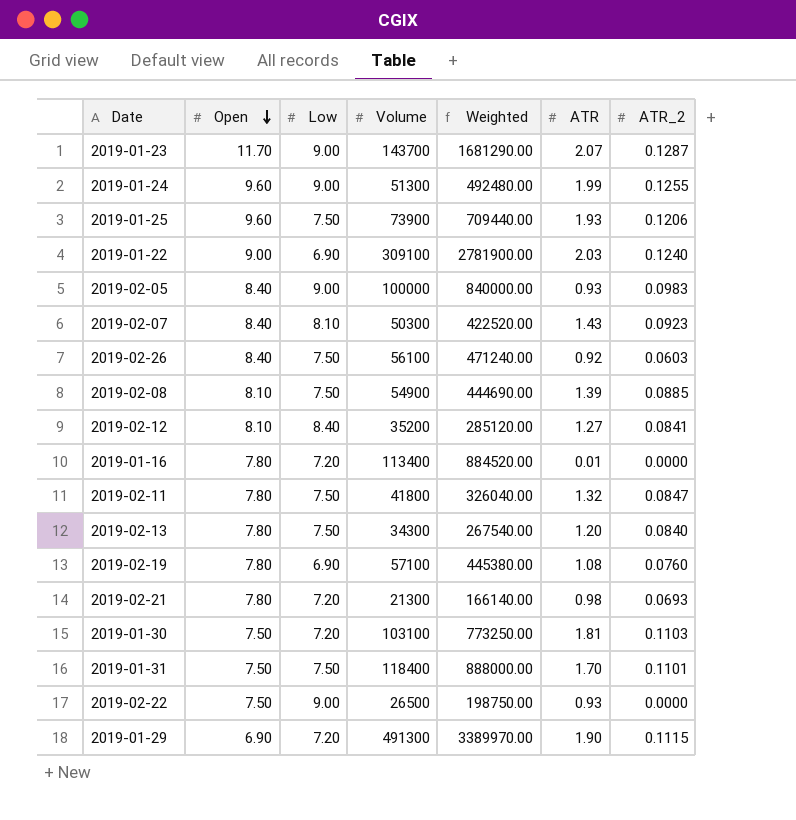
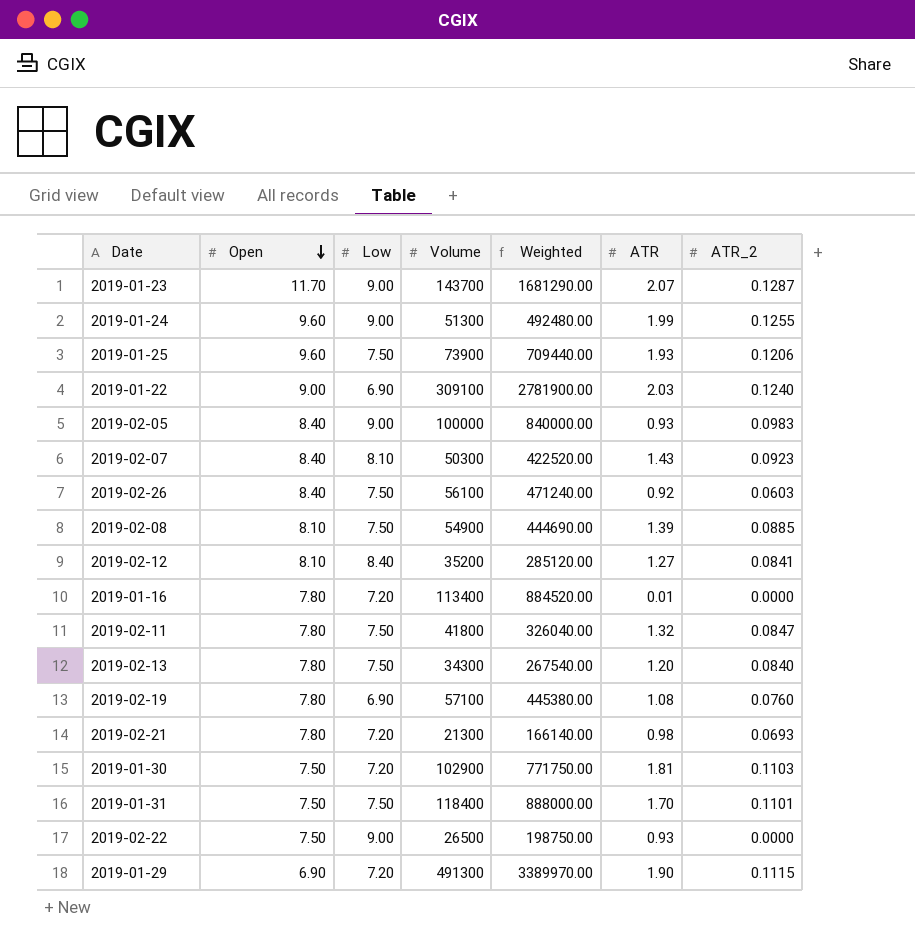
2019-01-30 | Volume: 103100 -> 102900
2019-01-30 | Weighted: 773250.00 -> 771750.00

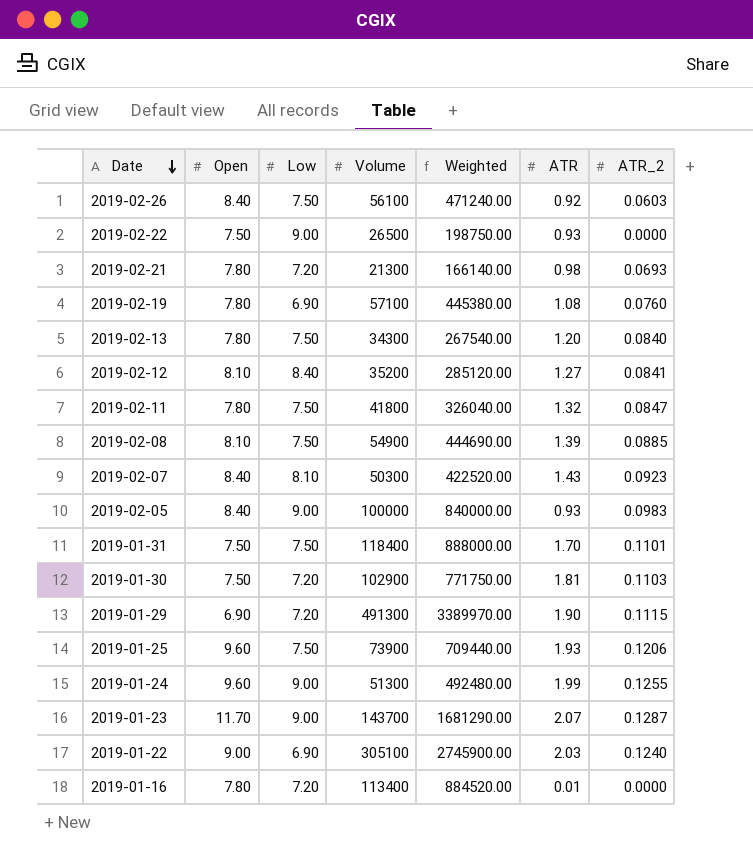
row order: Open descending -> Date descending
2019-01-22 | Volume: 309100 -> 305100
2019-01-22 | Weighted: 2781900.00 -> 2745900.00

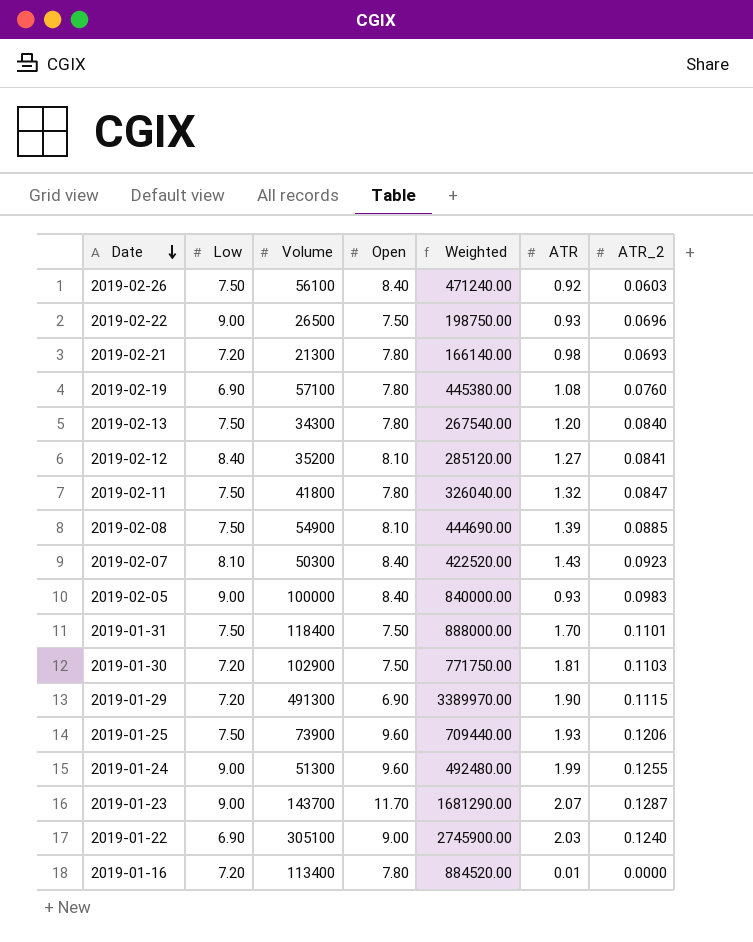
column Open | position: 2 -> 4
2019-02-22 | ATR_2: 0.0000 -> 0.0696

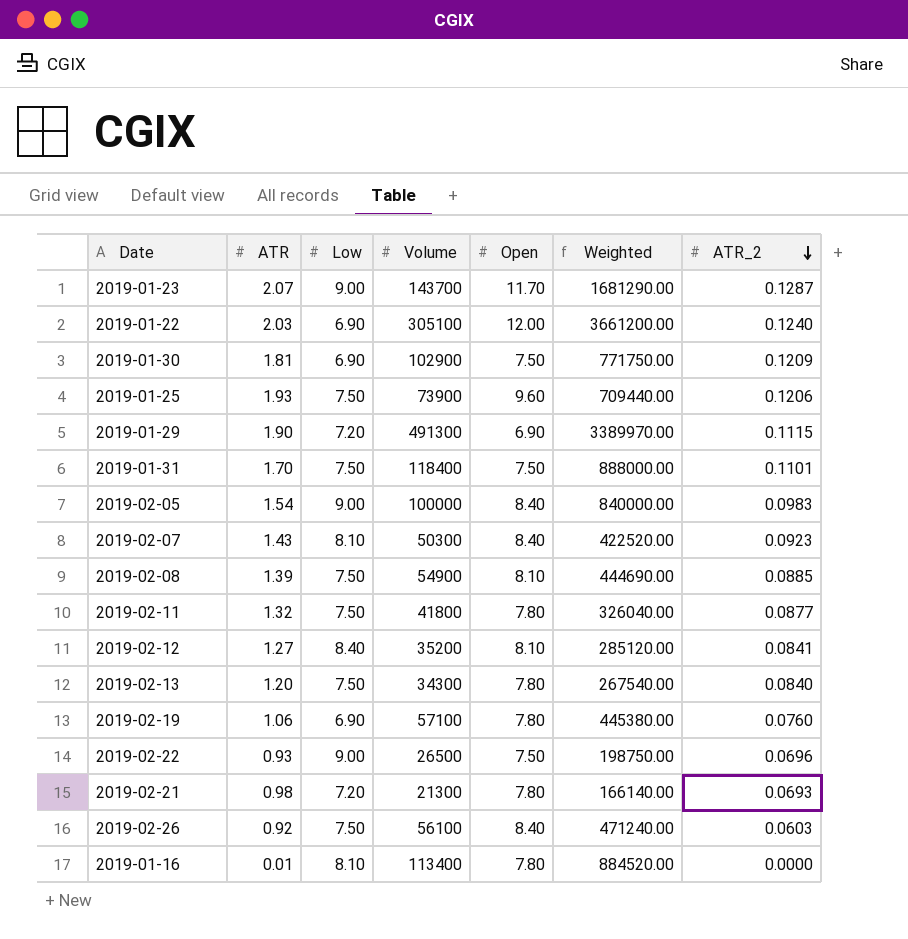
row order: Date descending -> ATR_2 descending
column ATR | position: 6 -> 2
row 2019-01-24: 9.00 | 51300 | 9.60 | 492480.00 | 1.99 | 0.1255 -> none
2019-01-22 | Open: 9.00 -> 12.00
2019-01-22 | Weighted: 2745900.00 -> 3661200.00
2019-01-30 | Low: 7.20 -> 6.90
2019-01-30 | ATR_2: 0.1103 -> 0.1209
2019-02-05 | ATR: 0.93 -> 1.54
2019-02-11 | ATR_2: 0.0847 -> 0.0877
2019-02-19 | ATR: 1.08 -> 1.06
2019-01-16 | Low: 7.20 -> 8.10

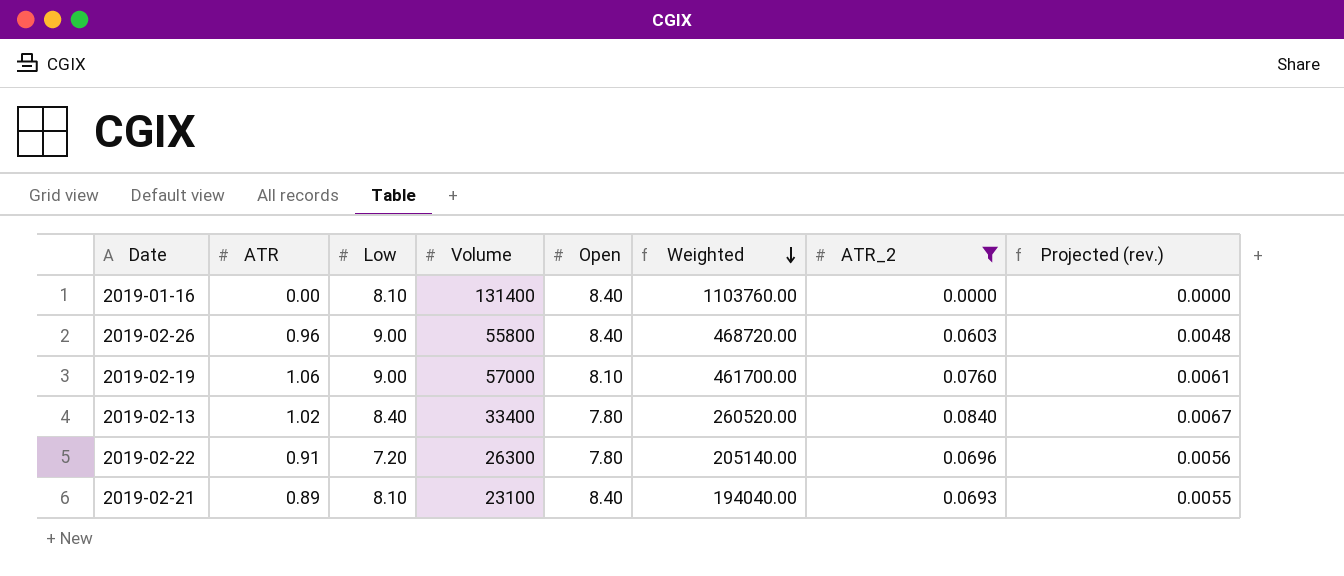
filter: none -> ATR_2 <= 0.0840
row order: ATR_2 descending -> Weighted descending
column Projected (rev.) | formula: none -> [ATR_2] * 0.08
2019-01-16 | ATR: 0.01 -> 0.00
2019-01-16 | Volume: 113400 -> 131400
2019-01-16 | Open: 7.80 -> 8.40
2019-01-16 | Weighted: 884520.00 -> 1103760.00
2019-02-26 | ATR: 0.92 -> 0.96
2019-02-26 | Low: 7.50 -> 9.00
2019-02-26 | Volume: 56100 -> 55800
2019-02-26 | Weighted: 471240.00 -> 468720.00
2019-02-19 | Low: 6.90 -> 9.00
2019-02-19 | Volume: 57100 -> 57000
2019-02-19 | Open: 7.80 -> 8.10
2019-02-19 | Weighted: 445380.00 -> 461700.00
2019-02-13 | ATR: 1.20 -> 1.02
2019-02-13 | Low: 7.50 -> 8.40
2019-02-13 | Volume: 34300 -> 33400
2019-02-13 | Weighted: 267540.00 -> 260520.00
2019-02-22 | ATR: 0.93 -> 0.91
2019-02-22 | Low: 9.00 -> 7.20
2019-02-22 | Volume: 26500 -> 26300
2019-02-22 | Open: 7.50 -> 7.80
2019-02-22 | Weighted: 198750.00 -> 205140.00
2019-02-21 | ATR: 0.98 -> 0.89
2019-02-21 | Low: 7.20 -> 8.10
2019-02-21 | Volume: 21300 -> 23100
2019-02-21 | Open: 7.80 -> 8.40
2019-02-21 | Weighted: 166140.00 -> 194040.00

